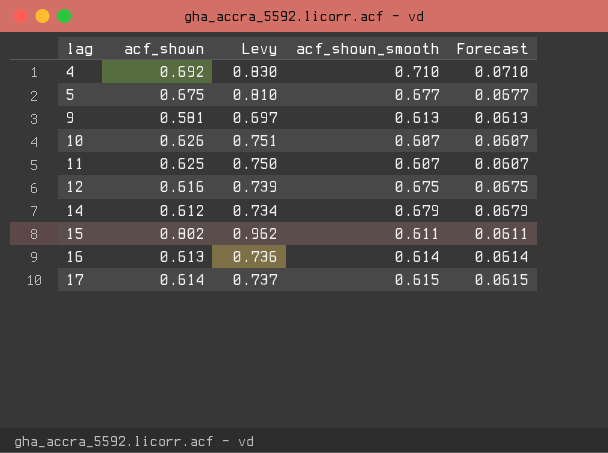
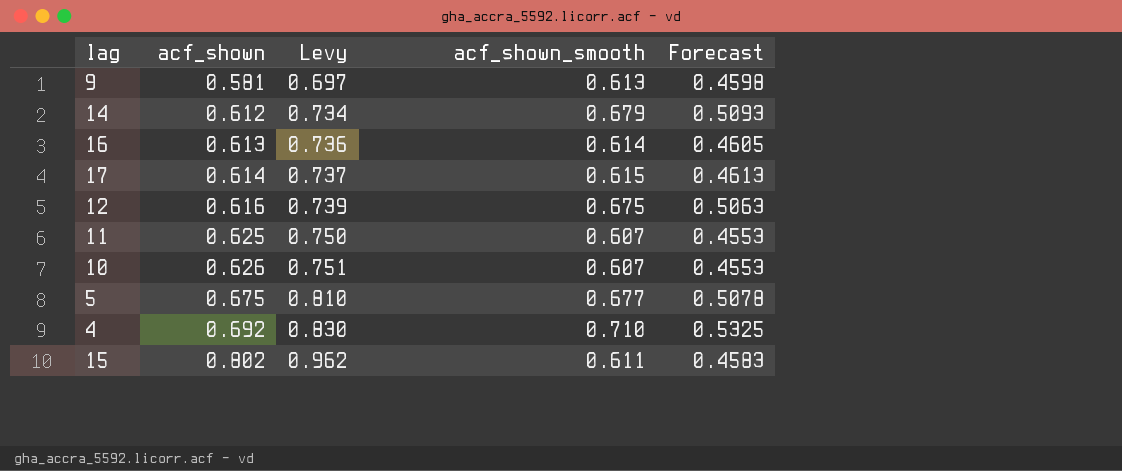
row order: lag ascending -> acf_shown ascending
column Forecast | formula: [acf_shown_smooth] * 0.1 -> [acf_shown_smooth] * 0.75

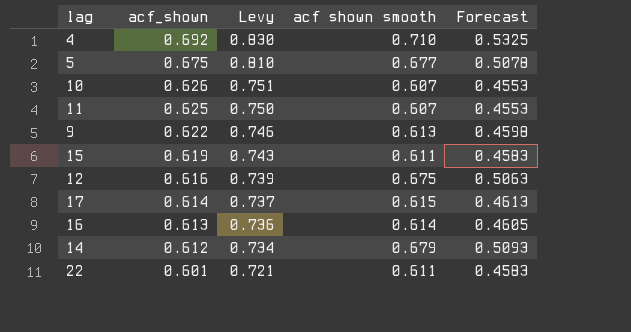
row order: acf_shown ascending -> acf_shown descending
column name: acf_shown_smooth -> acf shown smooth
9 | acf_shown: 0.581 -> 0.622
9 | Levy: 0.697 -> 0.746
15 | acf_shown: 0.802 -> 0.619
15 | Levy: 0.962 -> 0.743
row 22: none -> 0.601 | 0.721 | 0.611 | 0.4583

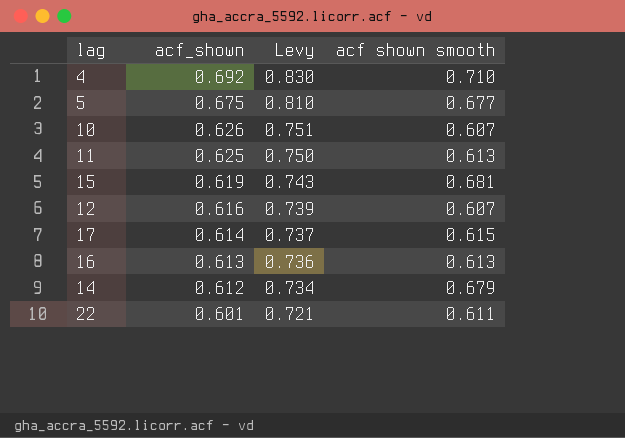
column Forecast | formula: [acf shown smooth] * 0.75 -> none
row 9: 0.622 | 0.746 | 0.613 | 0.4598 -> none
11 | acf shown smooth: 0.607 -> 0.613
15 | acf shown smooth: 0.611 -> 0.681
12 | acf shown smooth: 0.675 -> 0.607
16 | acf shown smooth: 0.614 -> 0.613

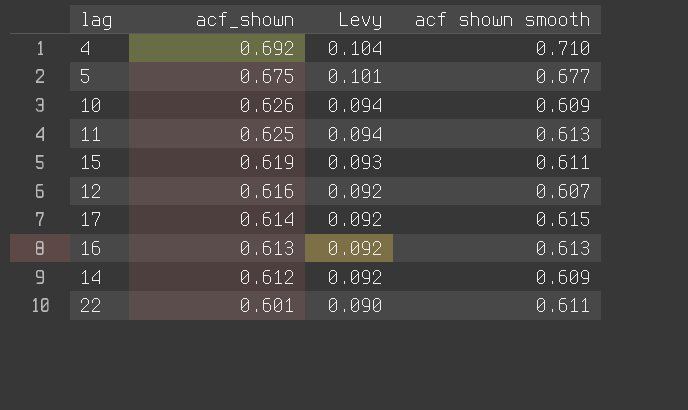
column Levy | formula: [acf_shown] * 1.2 -> [acf_shown] * 0.15
10 | acf shown smooth: 0.607 -> 0.609
15 | acf shown smooth: 0.681 -> 0.611
14 | acf shown smooth: 0.679 -> 0.609

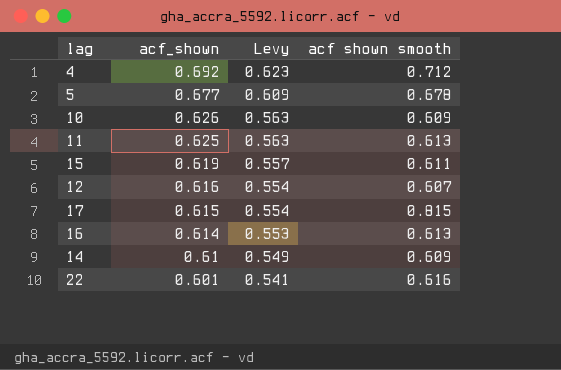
column Levy | formula: [acf_shown] * 0.15 -> [acf_shown] * 0.9
4 | acf shown smooth: 0.710 -> 0.712
5 | acf_shown: 0.675 -> 0.677
5 | acf shown smooth: 0.677 -> 0.678
17 | acf_shown: 0.614 -> 0.615
17 | acf shown smooth: 0.615 -> 0.815
16 | acf_shown: 0.613 -> 0.614
14 | acf_shown: 0.612 -> 0.61
22 | acf shown smooth: 0.611 -> 0.616

